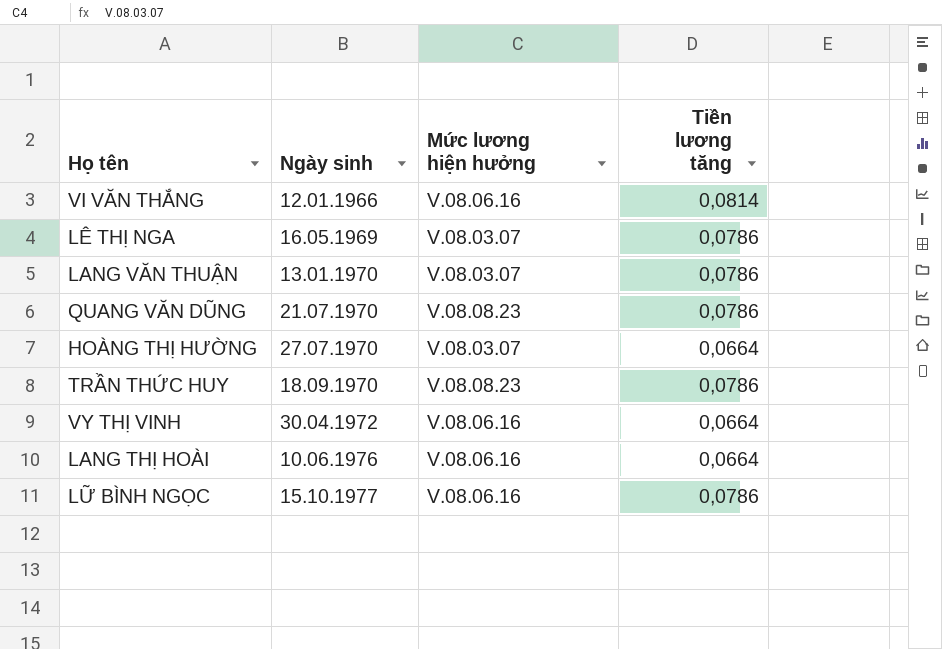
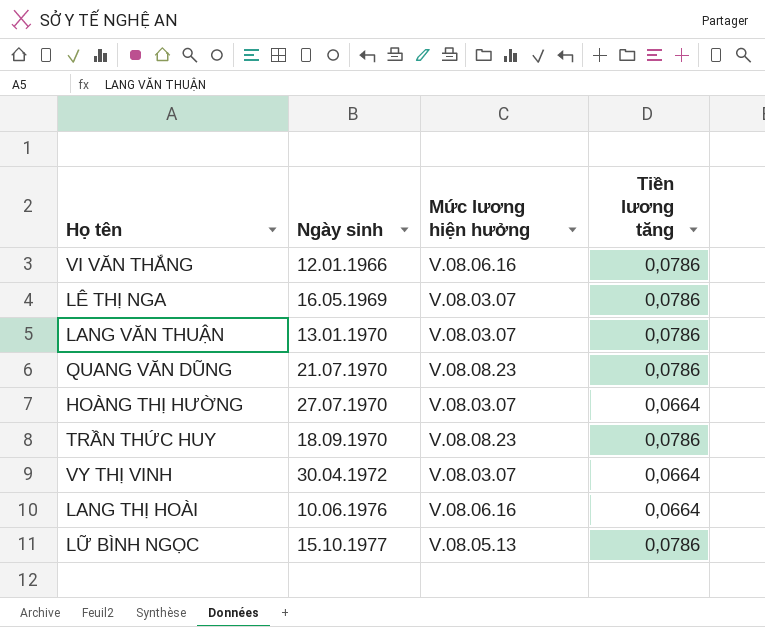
VI VĂN THẮNG | Tiền lương tăng: 0,0814 -> 0,0786
VY THỊ VINH | Mức lương hiện hưởng: V.08.06.16 -> V.08.03.07
LỮ BÌNH NGỌC | Mức lương hiện hưởng: V.08.06.16 -> V.08.05.13

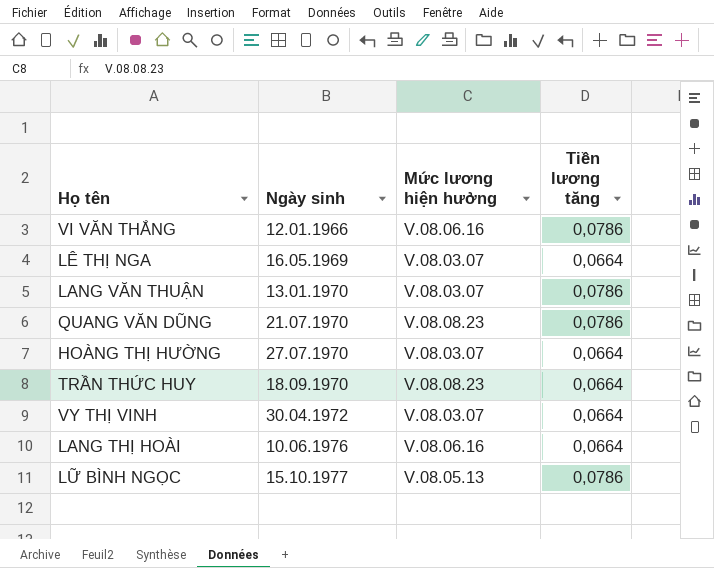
LÊ THỊ NGA | Tiền lương tăng: 0,0786 -> 0,0664
TRẦN THỨC HUY | Tiền lương tăng: 0,0786 -> 0,0664

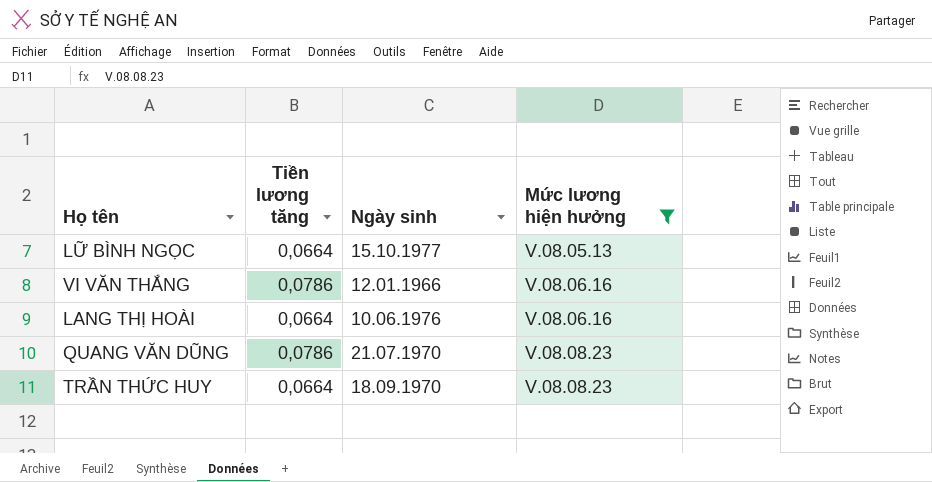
filter: none -> Mức lương hiện hưởng != V.08.03.07
row order: Ngày sinh ascending -> Mức lương hiện hưởng ascending
column Tiền lương tăng | position: 4 -> 2
LỮ BÌNH NGỌC | Tiền lương tăng: 0,0786 -> 0,0664

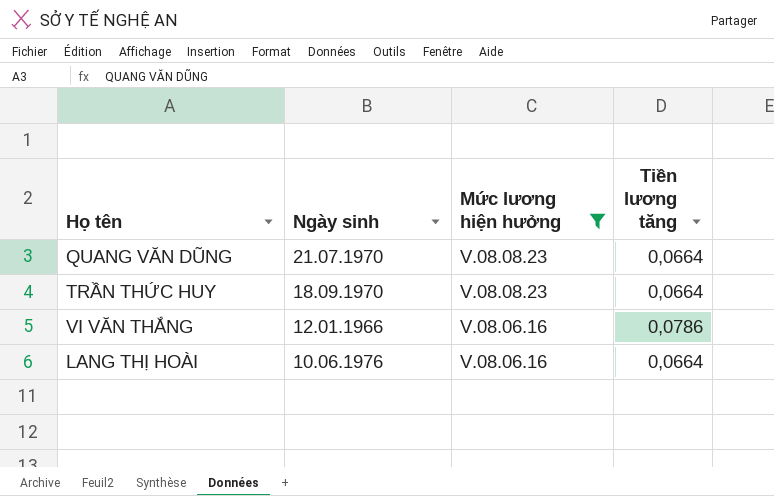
row order: Mức lương hiện hưởng ascending -> Mức lương hiện hưởng descending
column Tiền lương tăng | position: 2 -> 4
row LỮ BÌNH NGỌC: 0,0664 | 15.10.1977 | V.08.05.13 -> none
QUANG VĂN DŨNG | Tiền lương tăng: 0,0786 -> 0,0664

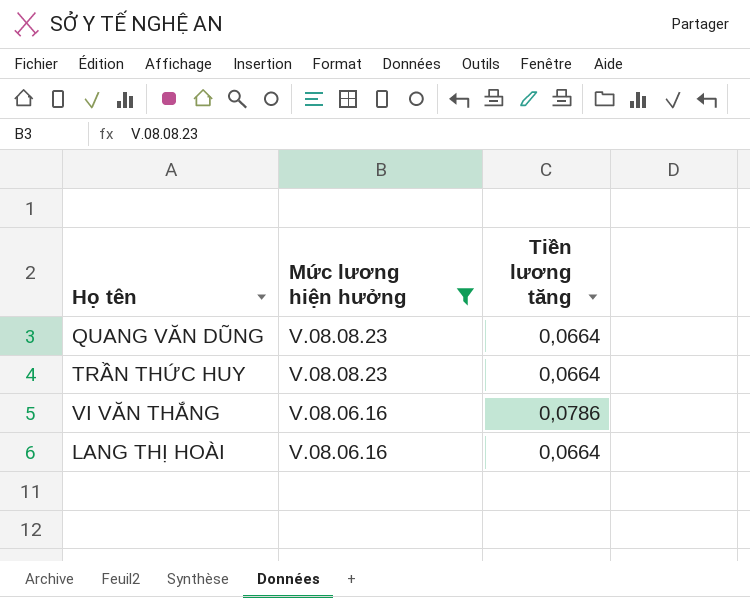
column Ngày sinh | position: 2 -> none

